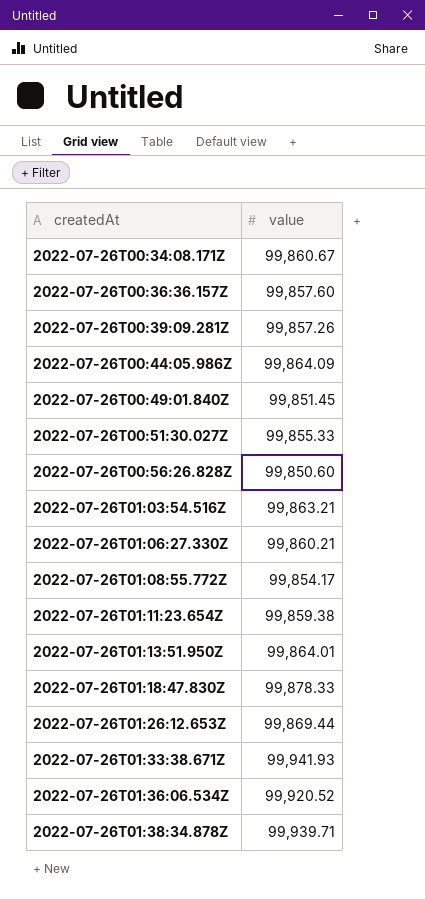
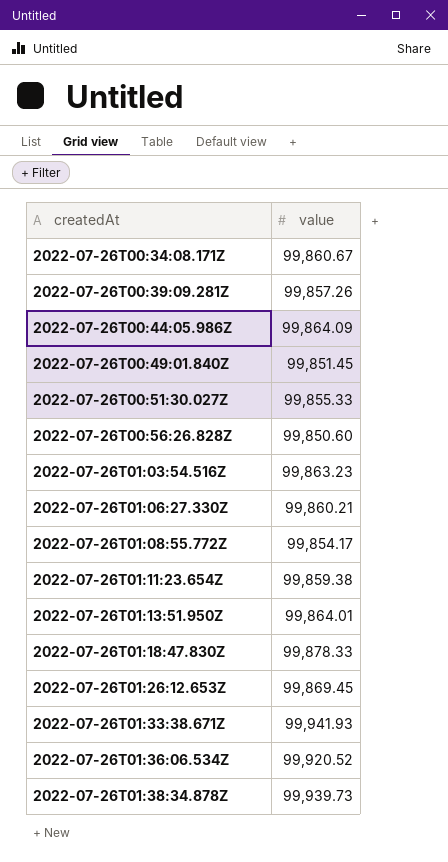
row 2022-07-26T00:36:36.157Z: 99,857.60 -> none
2022-07-26T01:03:54.516Z | value: 99,863.21 -> 99,863.23
2022-07-26T01:26:12.653Z | value: 99,869.44 -> 99,869.45
2022-07-26T01:38:34.878Z | value: 99,939.71 -> 99,939.73

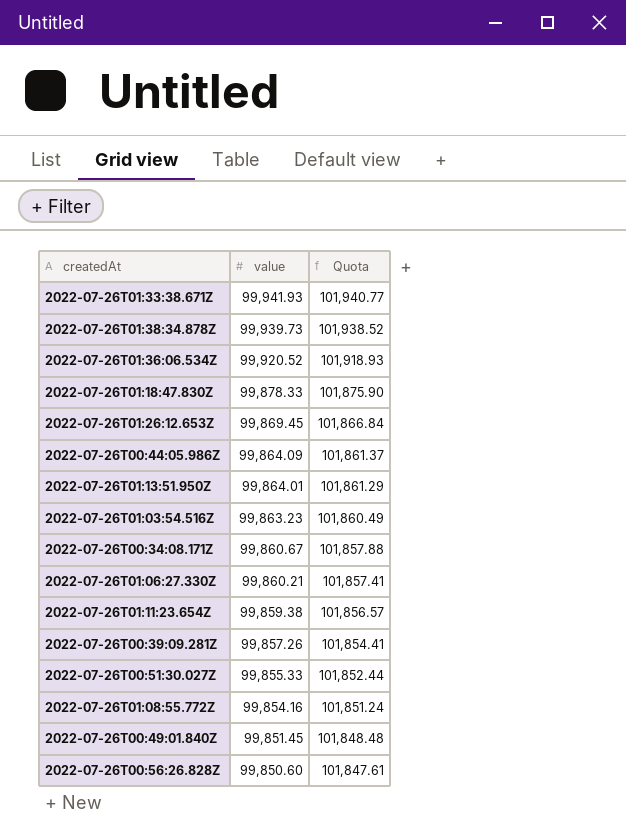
row order: createdAt ascending -> value descending
column Quota | formula: none -> [value] * 1.02
2022-07-26T01:08:55.772Z | value: 99,854.17 -> 99,854.16

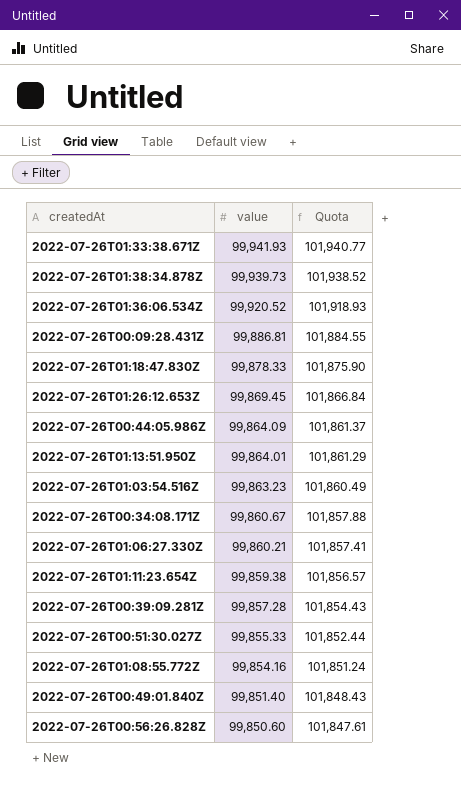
row 2022-07-26T00:09:28.431Z: none -> 99,886.81 | 101,884.55
2022-07-26T00:39:09.281Z | value: 99,857.26 -> 99,857.28
2022-07-26T00:39:09.281Z | Quota: 101,854.41 -> 101,854.43
2022-07-26T00:49:01.840Z | value: 99,851.45 -> 99,851.40
2022-07-26T00:49:01.840Z | Quota: 101,848.48 -> 101,848.43

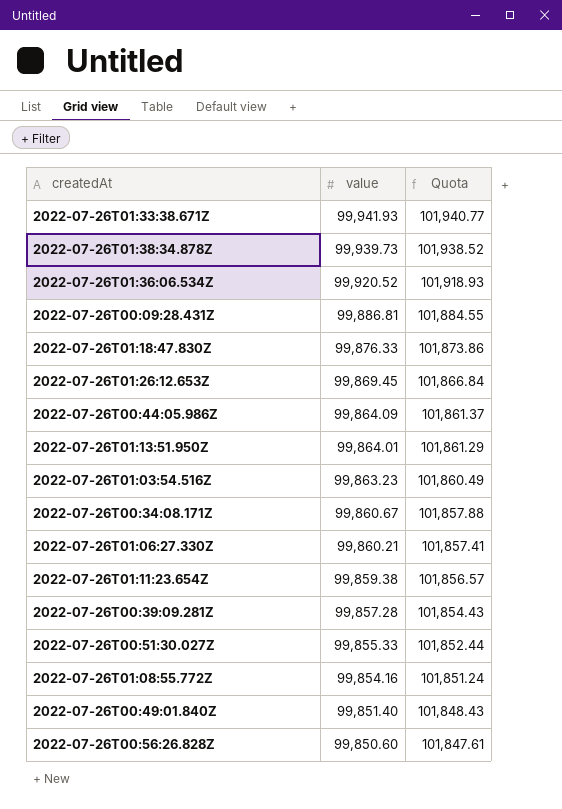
2022-07-26T01:18:47.830Z | value: 99,878.33 -> 99,876.33
2022-07-26T01:18:47.830Z | Quota: 101,875.90 -> 101,873.86

